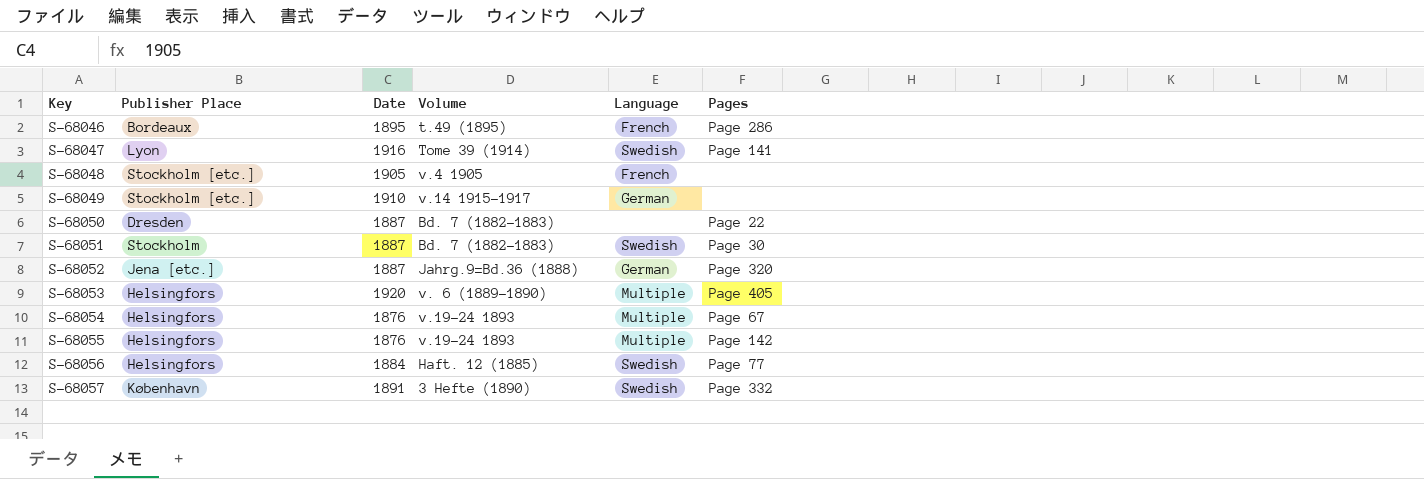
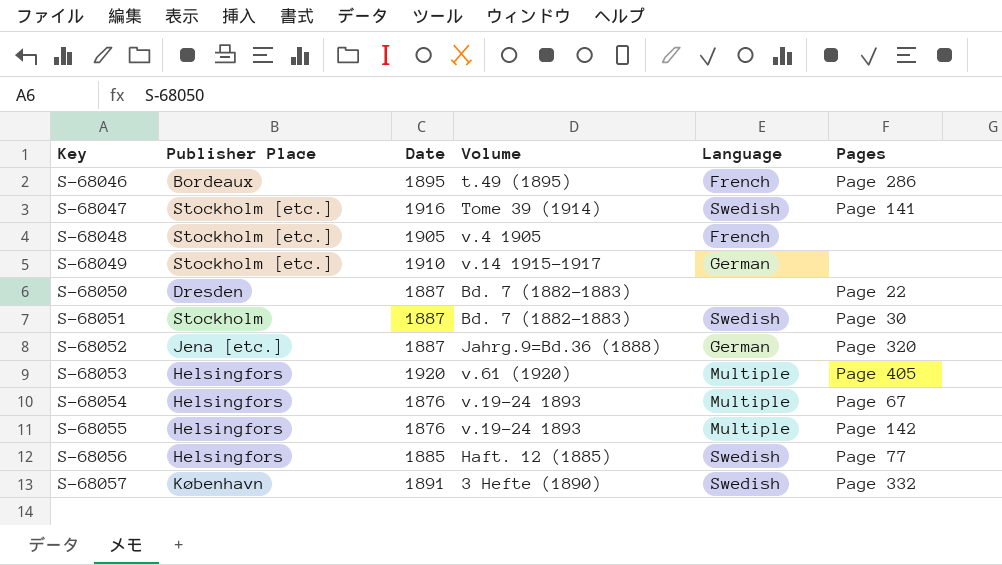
S-68047 | Publisher Place: Lyon -> Stockholm [etc.]
S-68053 | Volume: v. 6 (1889-1890) -> v.61 (1920)
S-68056 | Date: 1884 -> 1885

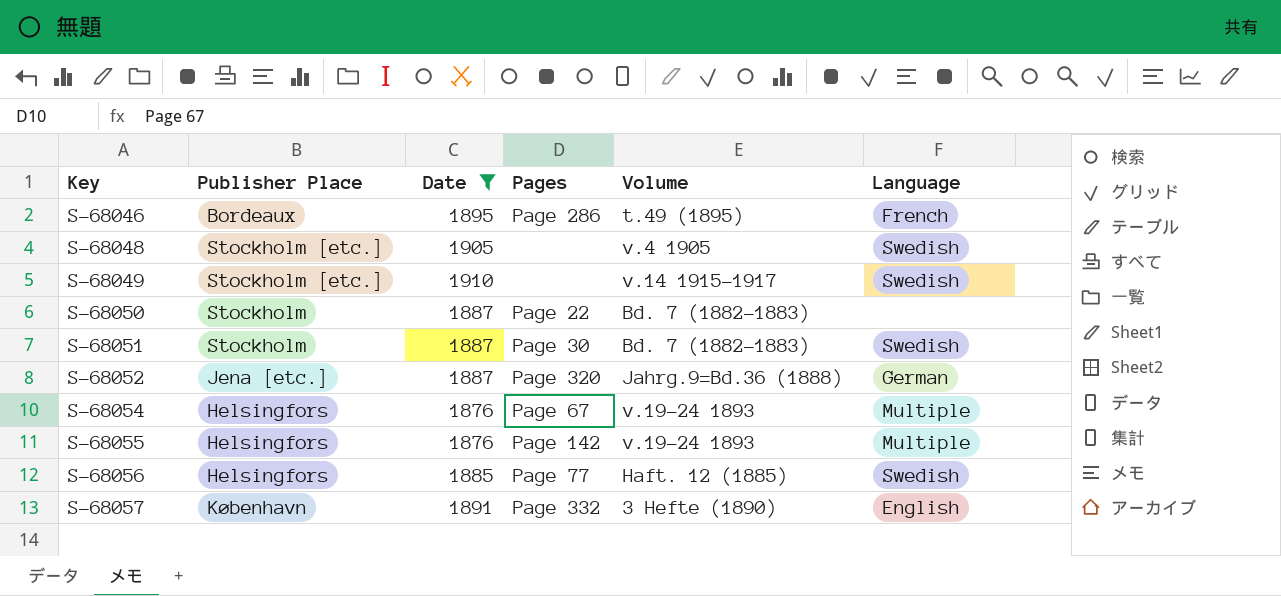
filter: none -> Date <= 1910
column Pages | position: 6 -> 4
S-68048 | Language: French -> Swedish
S-68049 | Language: German -> Swedish
S-68050 | Publisher Place: Dresden -> Stockholm
S-68057 | Language: Swedish -> English

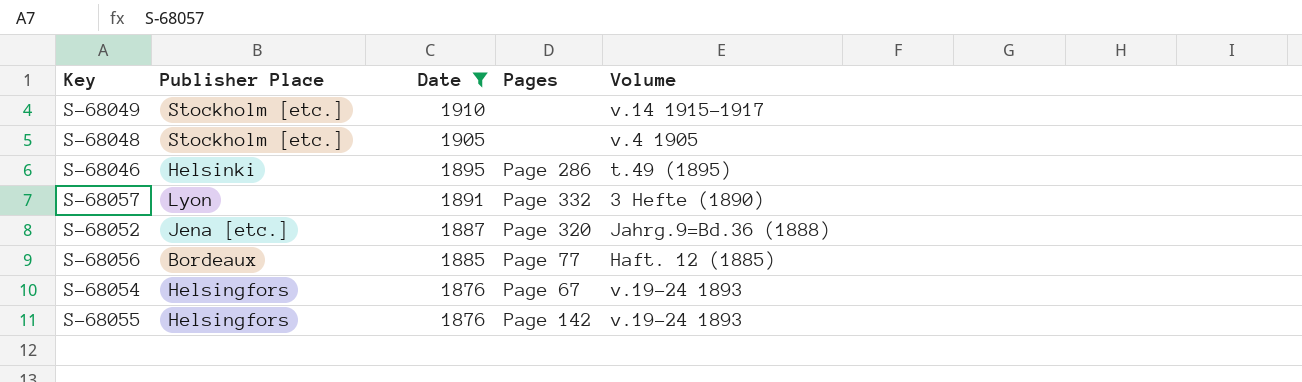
row order: Key ascending -> Date descending
column Language | position: 6 -> none
row S-68050: Stockholm | 1887 | Page 22 | Bd. 7 (1882-1883) | none -> none
row S-68051: Stockholm | 1887 | Page 30 | Bd. 7 (1882-1883) | Swedish -> none
S-68046 | Publisher Place: Bordeaux -> Helsinki
S-68057 | Publisher Place: København -> Lyon
S-68056 | Publisher Place: Helsingfors -> Bordeaux

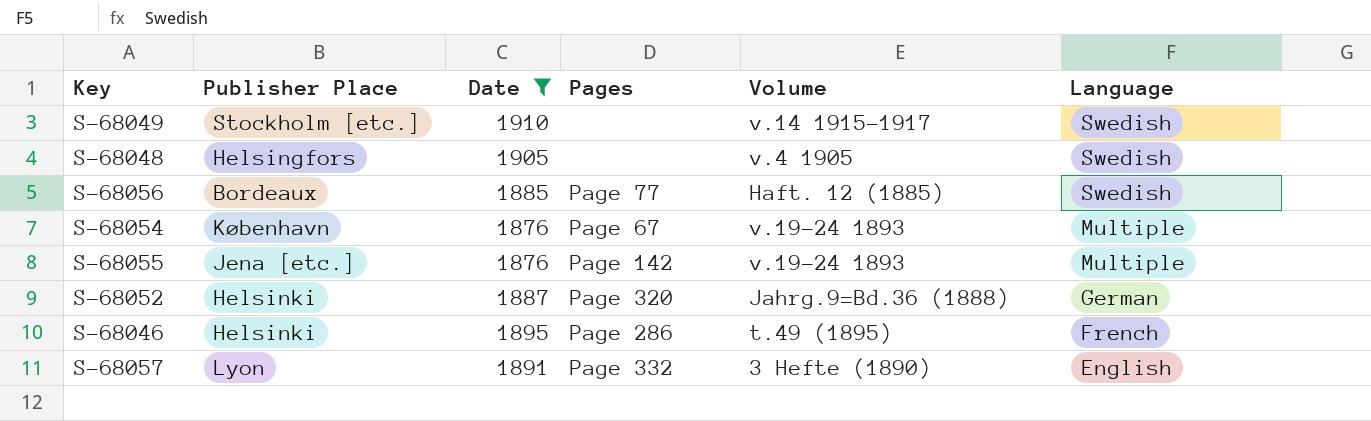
row order: Date descending -> Language descending
column Language | position: none -> 6
S-68048 | Publisher Place: Stockholm [etc.] -> Helsingfors
S-68054 | Publisher Place: Helsingfors -> København
S-68055 | Publisher Place: Helsingfors -> Jena [etc.]
S-68052 | Publisher Place: Jena [etc.] -> Helsinki

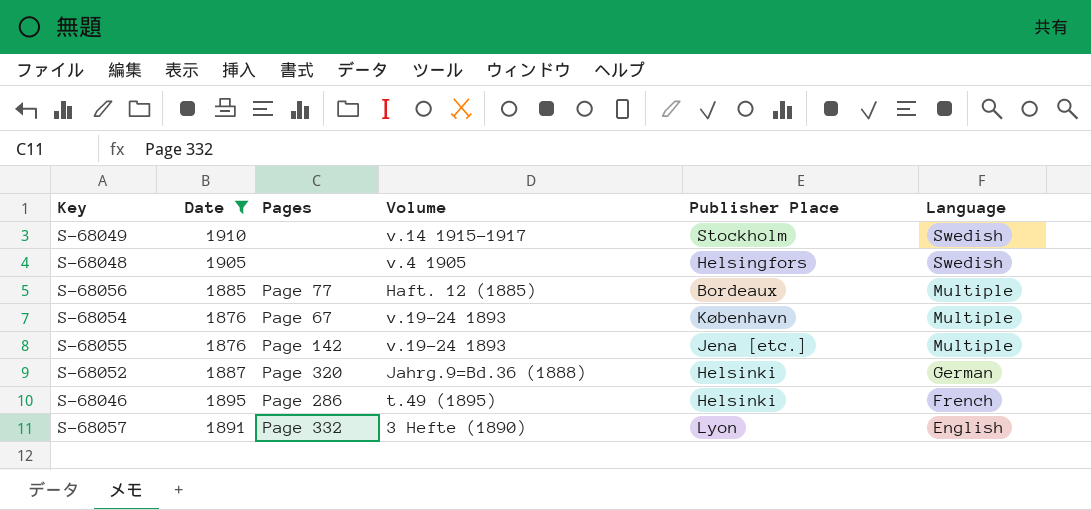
column Publisher Place | position: 2 -> 5
S-68049 | Publisher Place: Stockholm [etc.] -> Stockholm
S-68056 | Language: Swedish -> Multiple

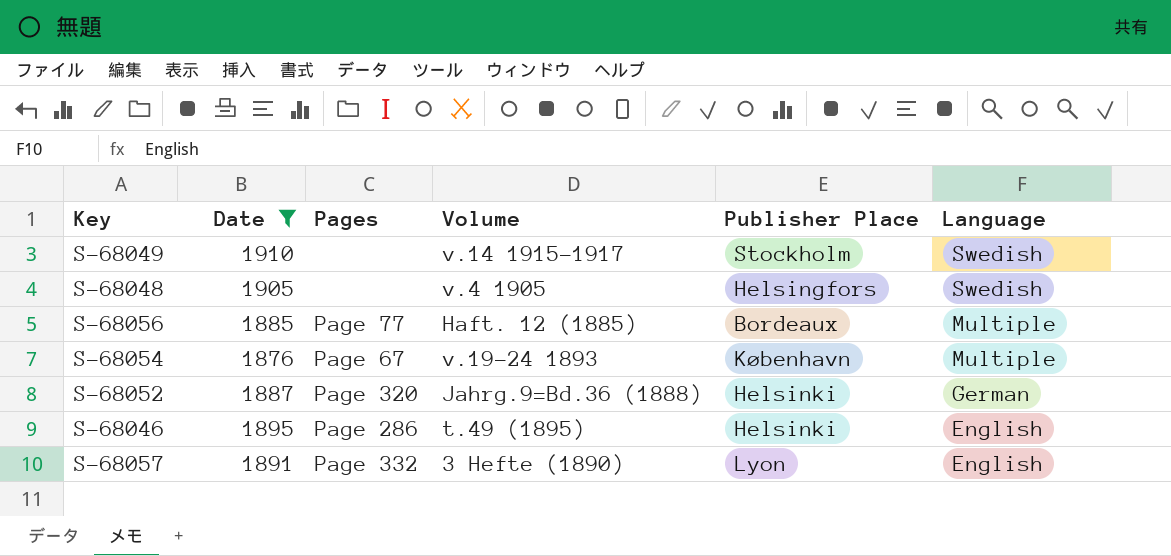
row S-68055: 1876 | Page 142 | v.19-24 1893 | Jena [etc.] | Multiple -> none
S-68046 | Language: French -> English

